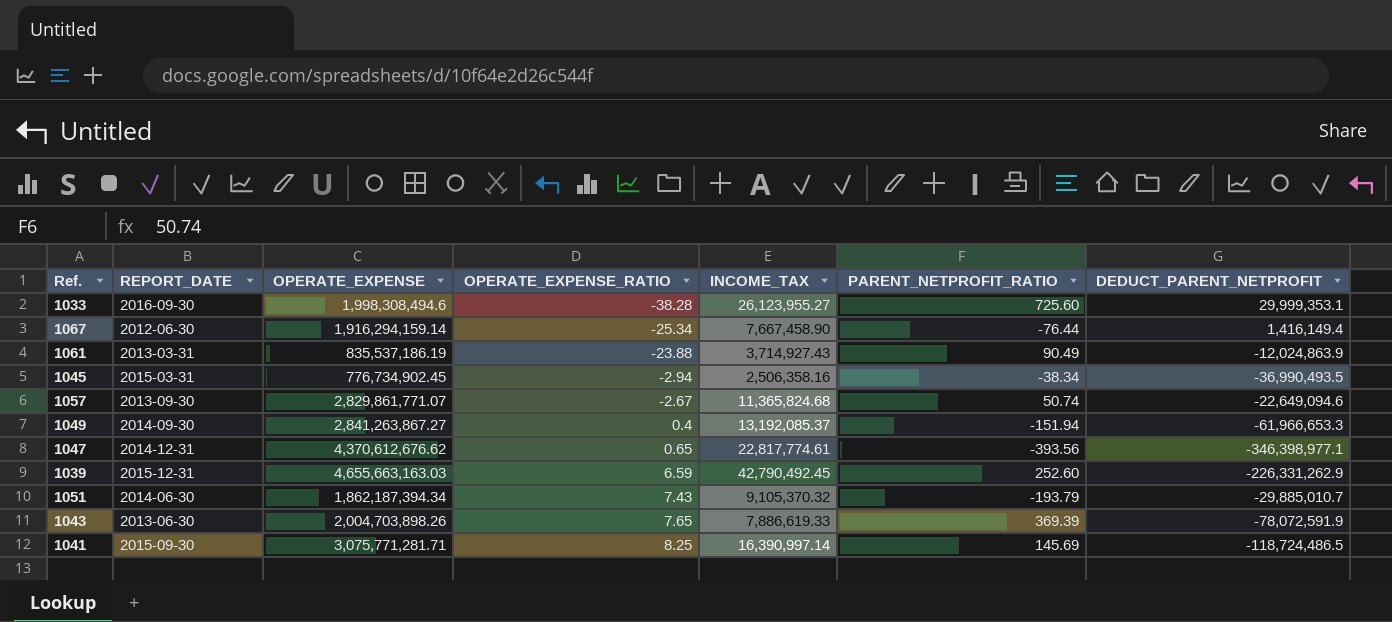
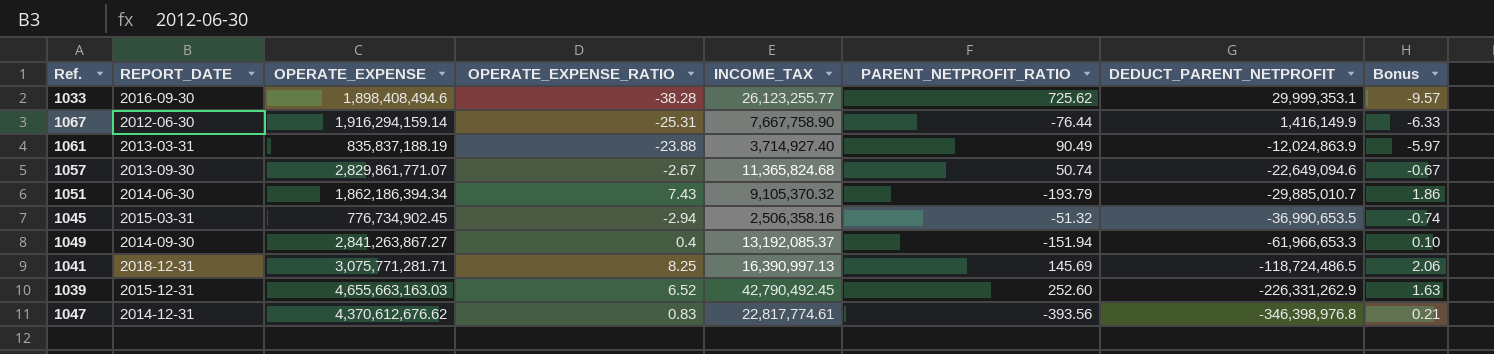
row order: OPERATE_EXPENSE_RATIO ascending -> DEDUCT_PARENT_NETPROFIT descending
column Bonus | formula: none -> [OPERATE_EXPENSE_RATIO] * 0.25
row 1043: 2013-06-30 | 2,004,703,898.26 | 7.65 | 7,886,619.33 | 369.39 | -78,072,591.9 -> none
1033 | OPERATE_EXPENSE: 1,998,308,494.6 -> 1,898,408,494.6
1033 | INCOME_TAX: 26,123,955.27 -> 26,123,255.77
1033 | PARENT_NETPROFIT_RATIO: 725.60 -> 725.62
1067 | OPERATE_EXPENSE_RATIO: -25.34 -> -25.31
1067 | INCOME_TAX: 7,667,458.90 -> 7,667,758.90
1067 | DEDUCT_PARENT_NETPROFIT: 1,416,149.4 -> 1,416,149.9
1061 | OPERATE_EXPENSE: 835,537,186.19 -> 835,837,188.19
1061 | INCOME_TAX: 3,714,927.43 -> 3,714,927.40
1051 | OPERATE_EXPENSE: 1,862,187,394.34 -> 1,862,186,394.34
1045 | PARENT_NETPROFIT_RATIO: -38.34 -> -51.32
1045 | DEDUCT_PARENT_NETPROFIT: -36,990,493.5 -> -36,990,653.5
1041 | REPORT_DATE: 2015-09-30 -> 2018-12-31
1041 | INCOME_TAX: 16,390,997.14 -> 16,390,997.13
1039 | OPERATE_EXPENSE_RATIO: 6.59 -> 6.52
1047 | OPERATE_EXPENSE_RATIO: 0.65 -> 0.83
1047 | DEDUCT_PARENT_NETPROFIT: -346,398,977.1 -> -346,398,976.8

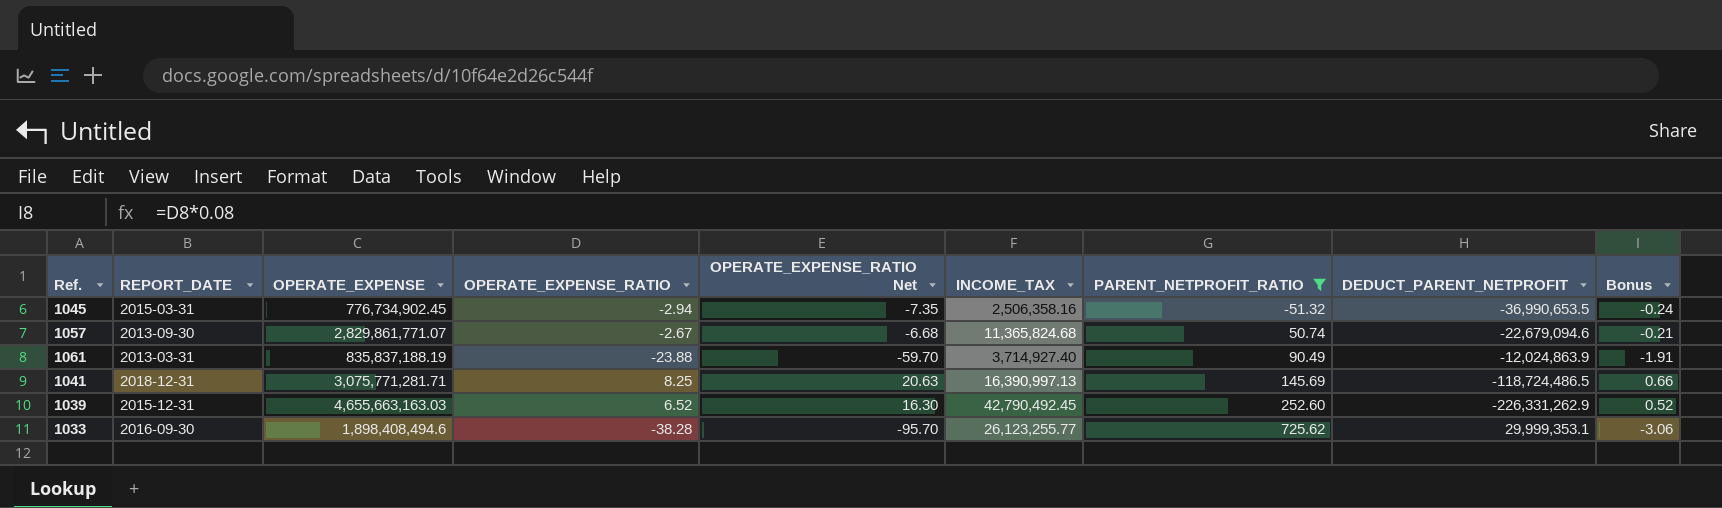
filter: none -> PARENT_NETPROFIT_RATIO >= -51.32
row order: DEDUCT_PARENT_NETPROFIT descending -> PARENT_NETPROFIT_RATIO ascending
column OPERATE_EXPENSE_RATIO Net | formula: none -> [OPERATE_EXPENSE_RATIO] * 2.5
column Bonus | formula: [OPERATE_EXPENSE_RATIO] * 0.25 -> [OPERATE_EXPENSE_RATIO] * 0.08
1057 | DEDUCT_PARENT_NETPROFIT: -22,649,094.6 -> -22,679,094.6

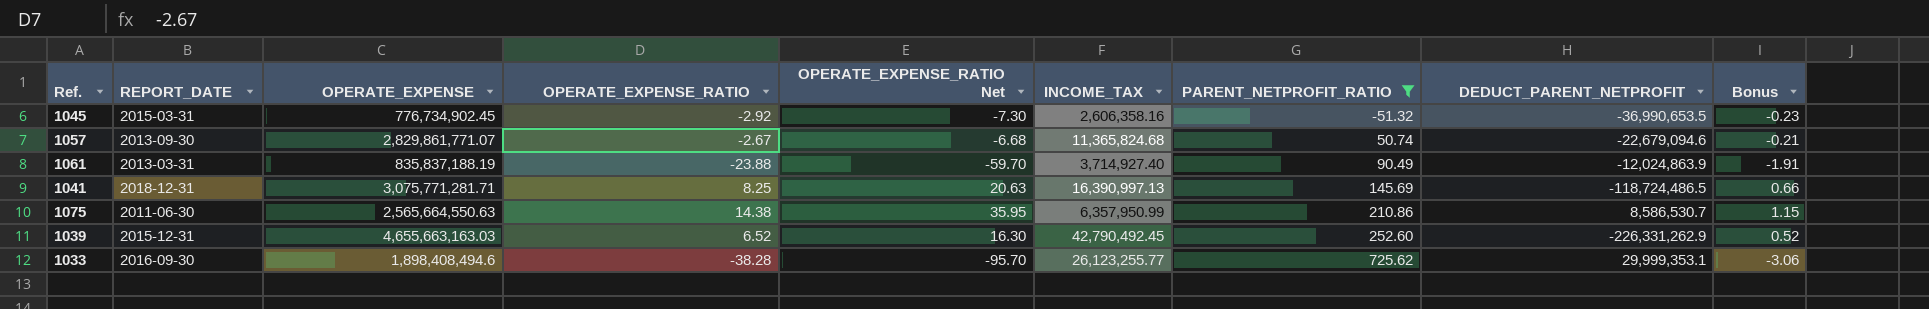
1045 | OPERATE_EXPENSE_RATIO: -2.94 -> -2.92
1045 | OPERATE_EXPENSE_RATIO Net: -7.35 -> -7.30
1045 | INCOME_TAX: 2,506,358.16 -> 2,606,358.16
1045 | Bonus: -0.24 -> -0.23
row 1075: none -> 2011-06-30 | 2,565,664,550.63 | 14.38 | 35.95 | 6,357,950.99 | 210.86 | 8,586,530.7 | 1.15

